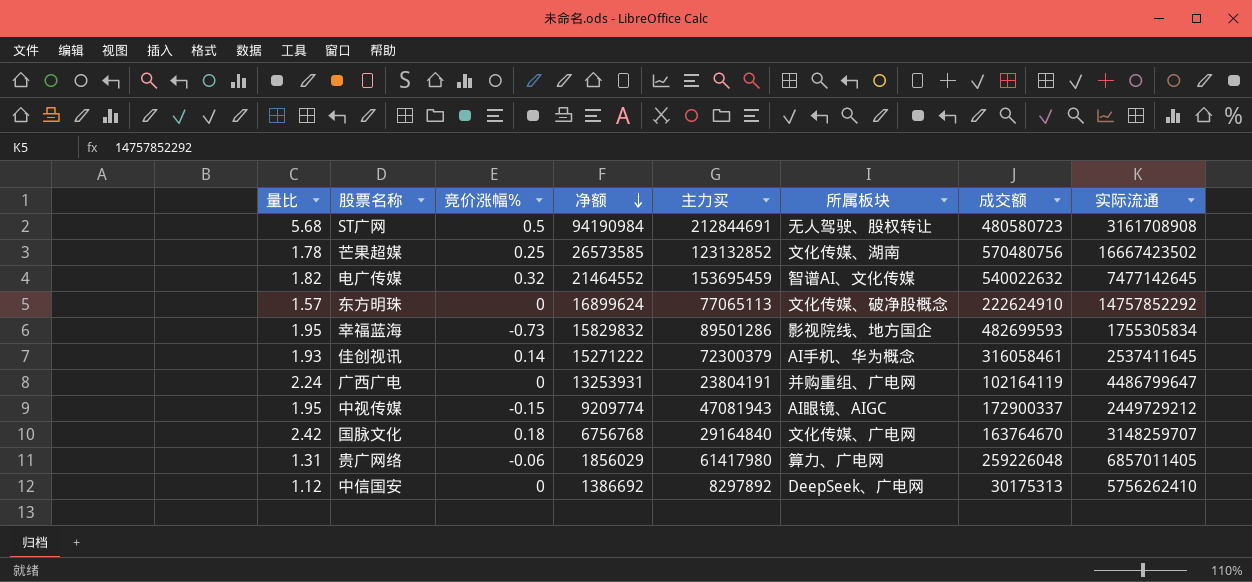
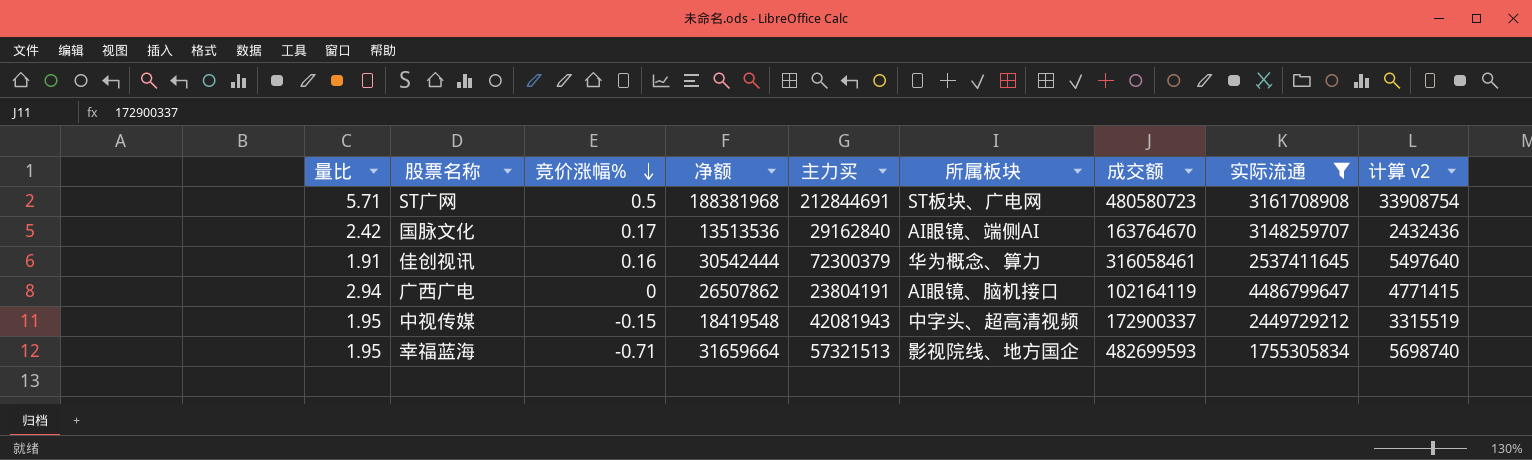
filter: none -> 实际流通 <= 4486799647
row order: 净额 descending -> 竞价涨幅% descending
column 计算 v2 | formula: none -> [净额] * 0.18
ST广网 | 量比: 5.68 -> 5.71
ST广网 | 净额: 94190984 -> 188381968
ST广网 | 所属板块: 无人驾驶、股权转让 -> ST板块、广电网
国脉文化 | 竞价涨幅%: 0.18 -> 0.17
国脉文化 | 净额: 6756768 -> 13513536
国脉文化 | 主力买: 29164840 -> 29162840
国脉文化 | 所属板块: 文化传媒、广电网 -> AI眼镜、端侧AI
佳创视讯 | 量比: 1.93 -> 1.91
佳创视讯 | 竞价涨幅%: 0.14 -> 0.16
佳创视讯 | 净额: 15271222 -> 30542444
佳创视讯 | 所属板块: AI手机、华为概念 -> 华为概念、算力
广西广电 | 量比: 2.24 -> 2.94
广西广电 | 净额: 13253931 -> 26507862
广西广电 | 所属板块: 并购重组、广电网 -> AI眼镜、脑机接口
中视传媒 | 净额: 9209774 -> 18419548
中视传媒 | 主力买: 47081943 -> 42081943
中视传媒 | 所属板块: AI眼镜、AIGC -> 中字头、超高清视频
幸福蓝海 | 竞价涨幅%: -0.73 -> -0.71
幸福蓝海 | 净额: 15829832 -> 31659664
幸福蓝海 | 主力买: 89501286 -> 57321513

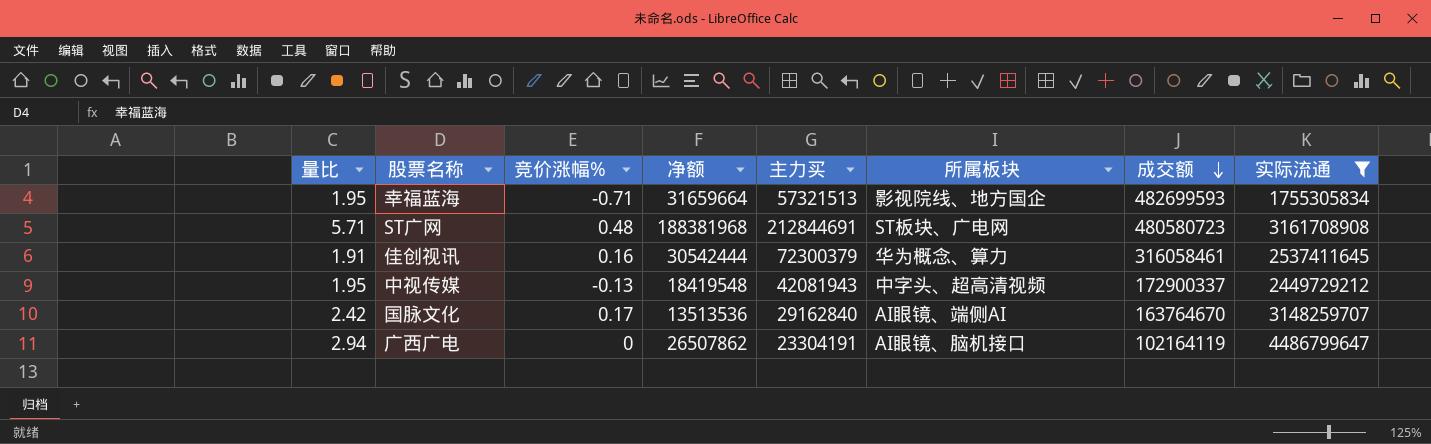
row order: 竞价涨幅% descending -> 成交额 descending
column 计算 v2 | formula: [净额] * 0.18 -> none
ST广网 | 竞价涨幅%: 0.5 -> 0.48
中视传媒 | 竞价涨幅%: -0.15 -> -0.13
广西广电 | 主力买: 23804191 -> 23304191

